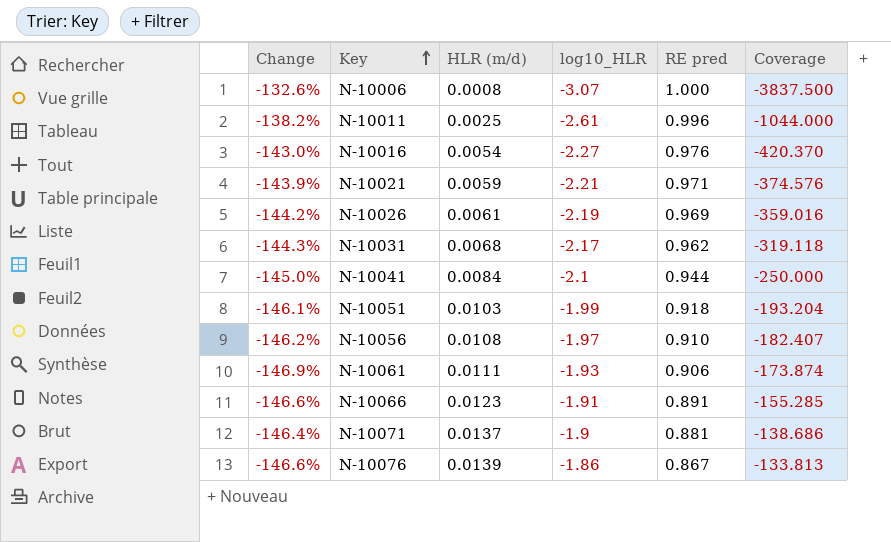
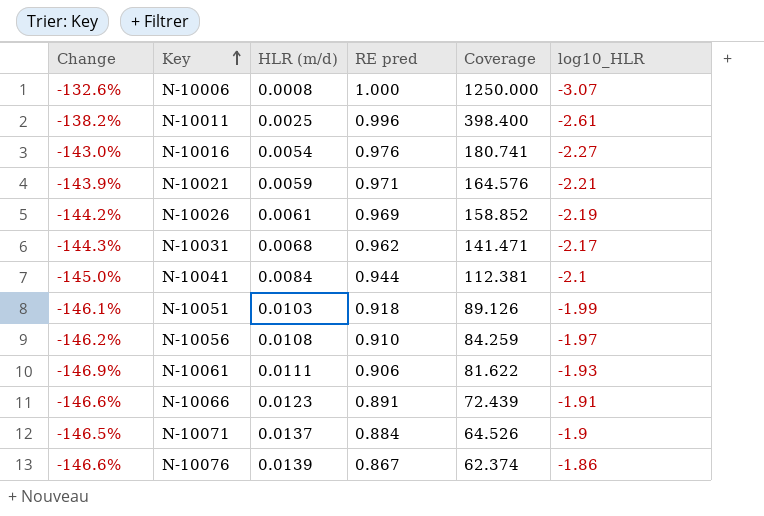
column Coverage | formula: [log10_HLR] / [HLR (m/d)] -> [RE pred] / [HLR (m/d)]
column log10_HLR | position: 4 -> 6
N-10071 | Change: -146.4% -> -146.5%
N-10071 | RE pred: 0.881 -> 0.884

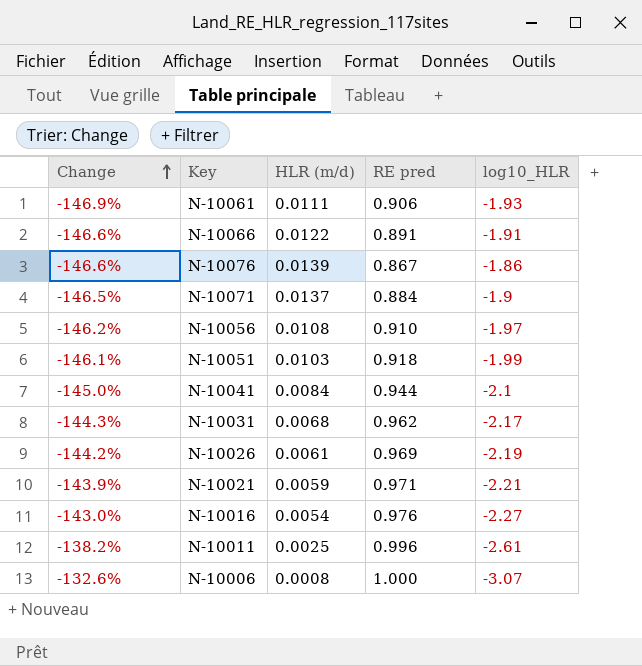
row order: Key ascending -> Change ascending
column Coverage | formula: [RE pred] / [HLR (m/d)] -> none
N-10066 | HLR (m/d): 0.0123 -> 0.0122

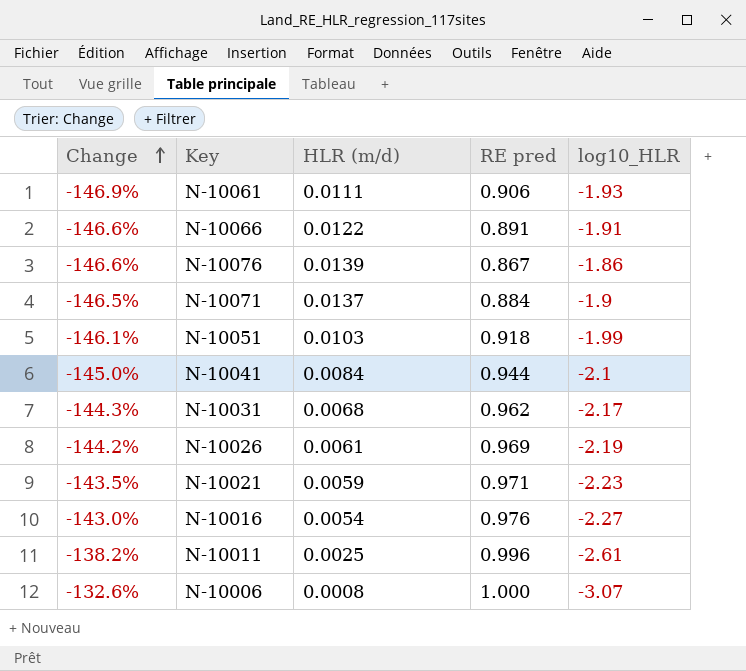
row N-10056: -146.2% | 0.0108 | 0.910 | -1.97 -> none
N-10021 | Change: -143.9% -> -143.5%
N-10021 | log10_HLR: -2.21 -> -2.23

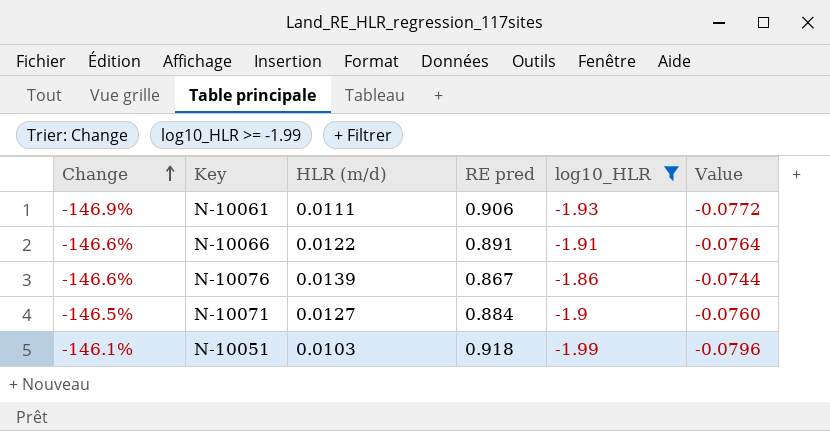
filter: none -> log10_HLR >= -1.99
column Value | formula: none -> [log10_HLR] * 0.04
N-10071 | HLR (m/d): 0.0137 -> 0.0127

